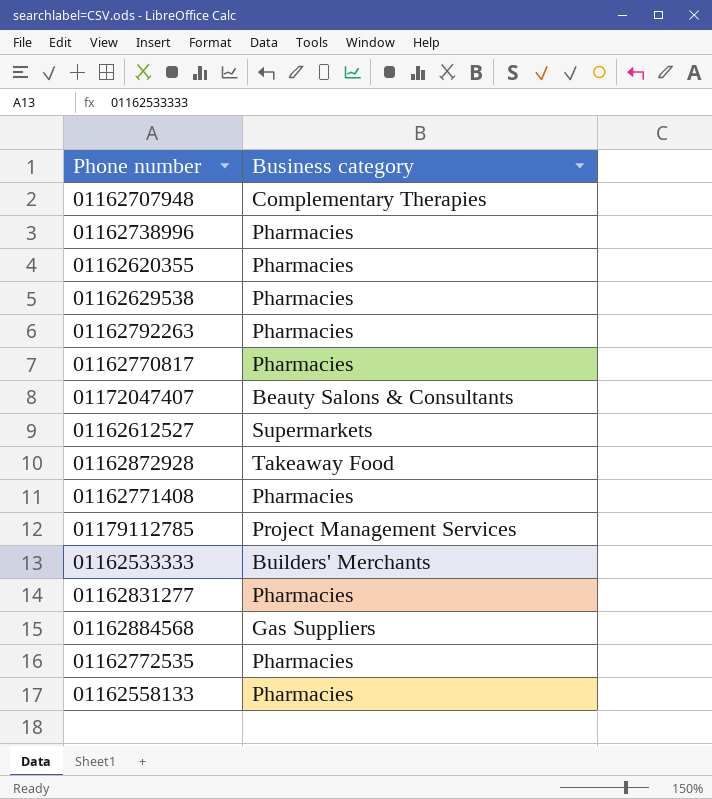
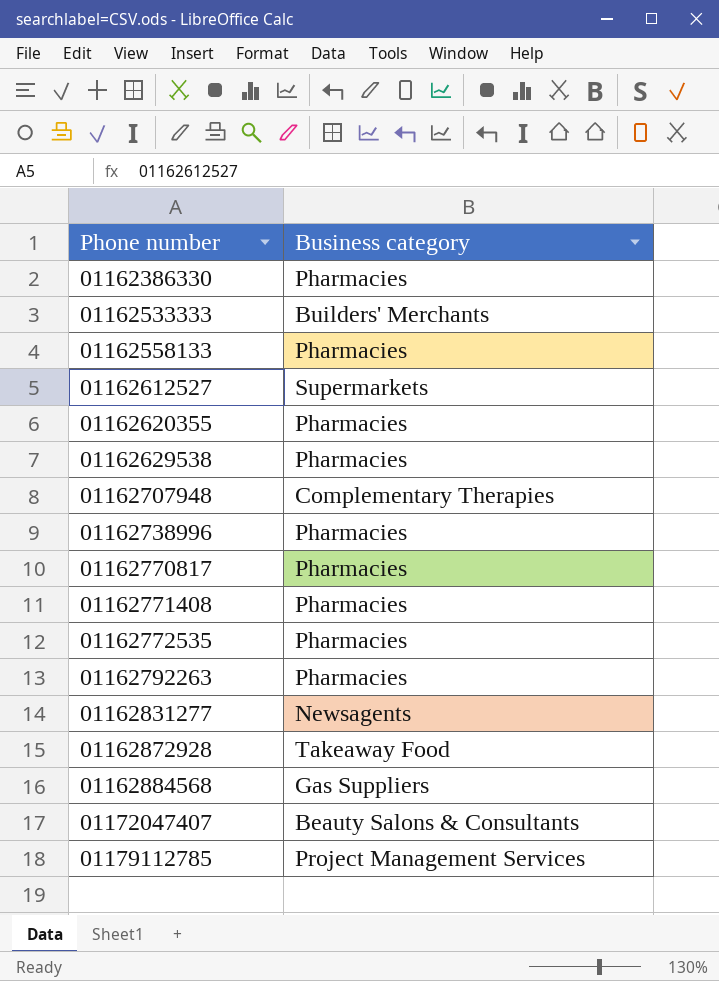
row order: none -> Phone number ascending
row 01162386330: none -> Pharmacies
01162831277 | Business category: Pharmacies -> Newsagents

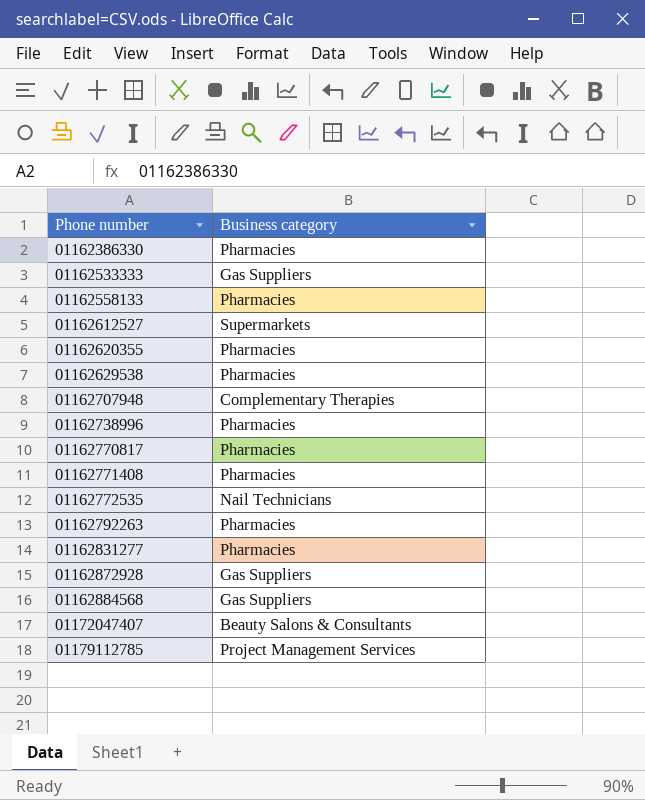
01162533333 | Business category: Builders' Merchants -> Gas Suppliers
01162772535 | Business category: Pharmacies -> Nail Technicians
01162831277 | Business category: Newsagents -> Pharmacies
01162872928 | Business category: Takeaway Food -> Gas Suppliers

